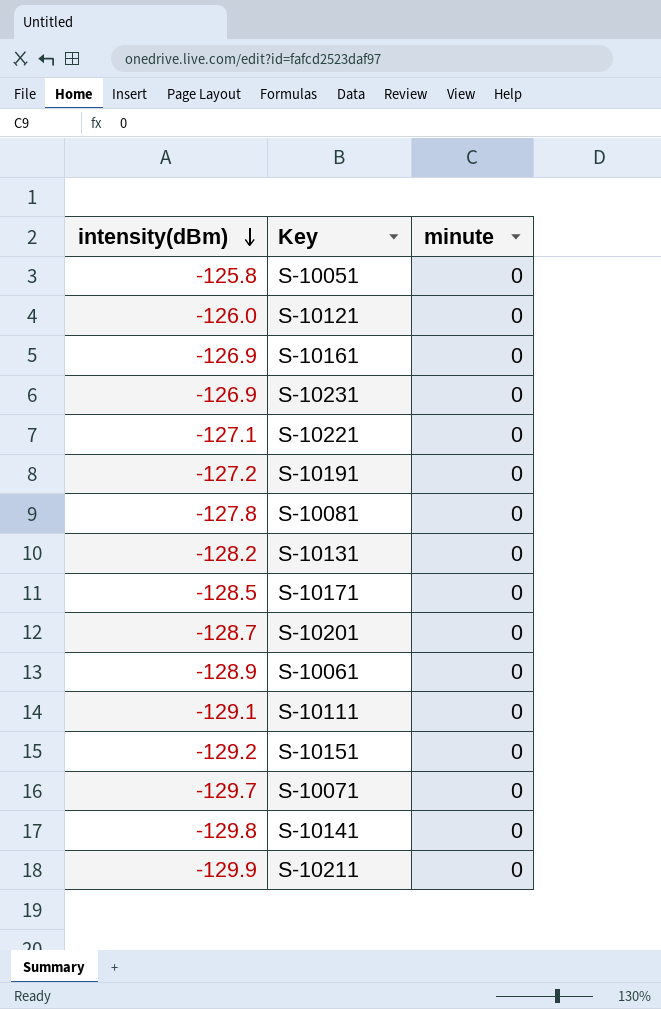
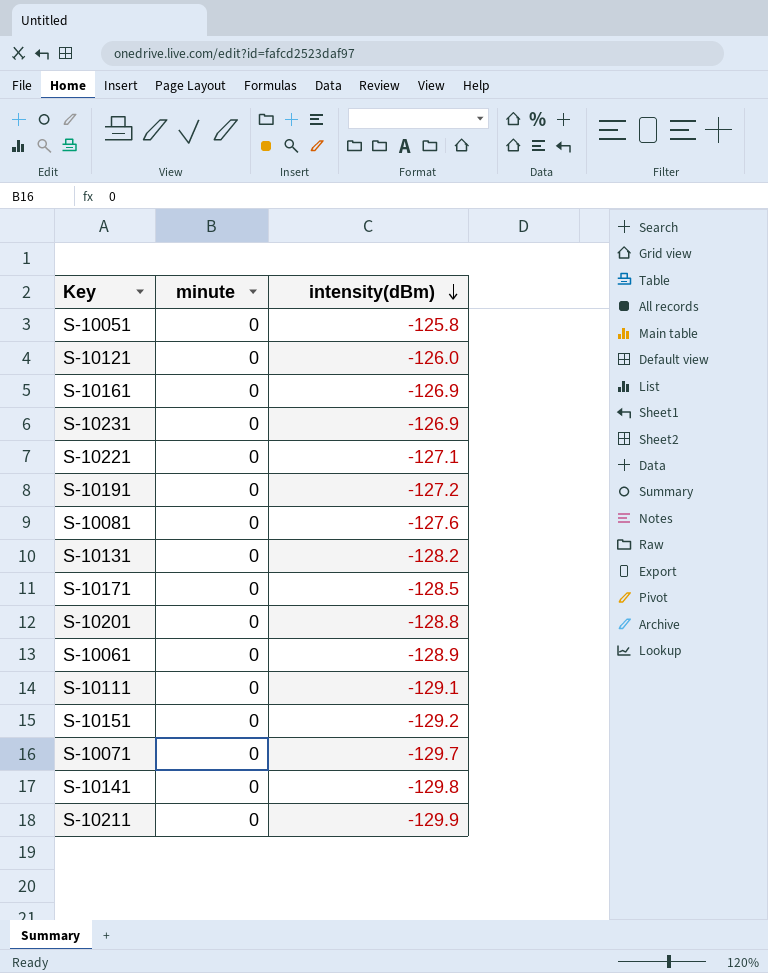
column intensity(dBm) | position: 1 -> 3
S-10081 | intensity(dBm): -127.8 -> -127.6
S-10201 | intensity(dBm): -128.7 -> -128.8

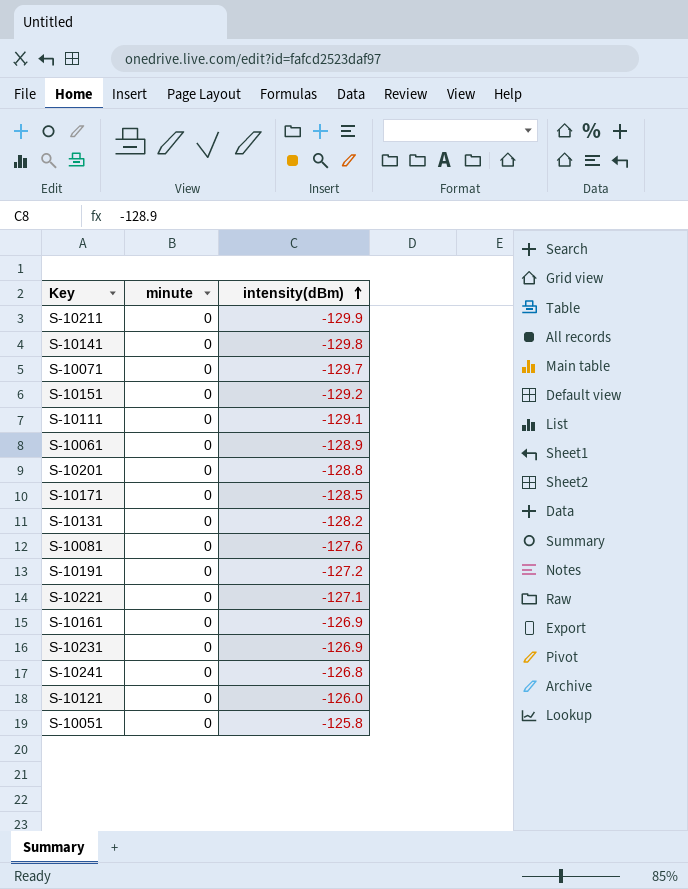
row order: intensity(dBm) descending -> intensity(dBm) ascending
row S-10241: none -> 0 | -126.8

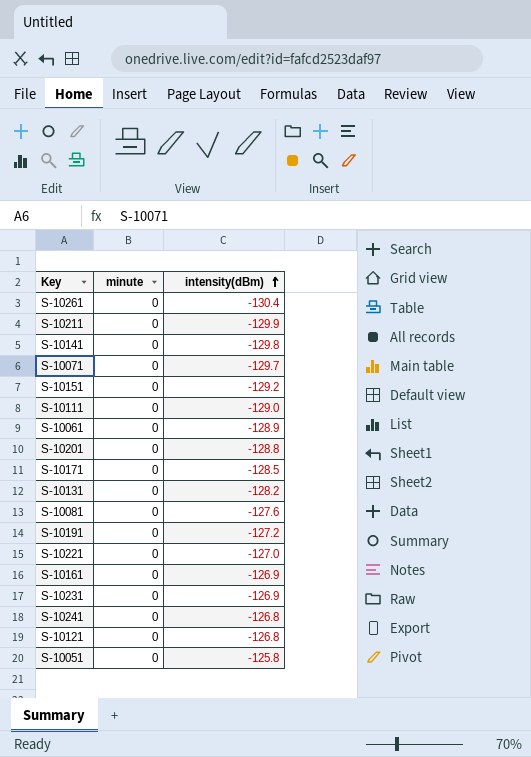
row S-10261: none -> 0 | -130.4
S-10111 | intensity(dBm): -129.1 -> -129.0
S-10221 | intensity(dBm): -127.1 -> -127.0
S-10121 | intensity(dBm): -126.0 -> -126.8

